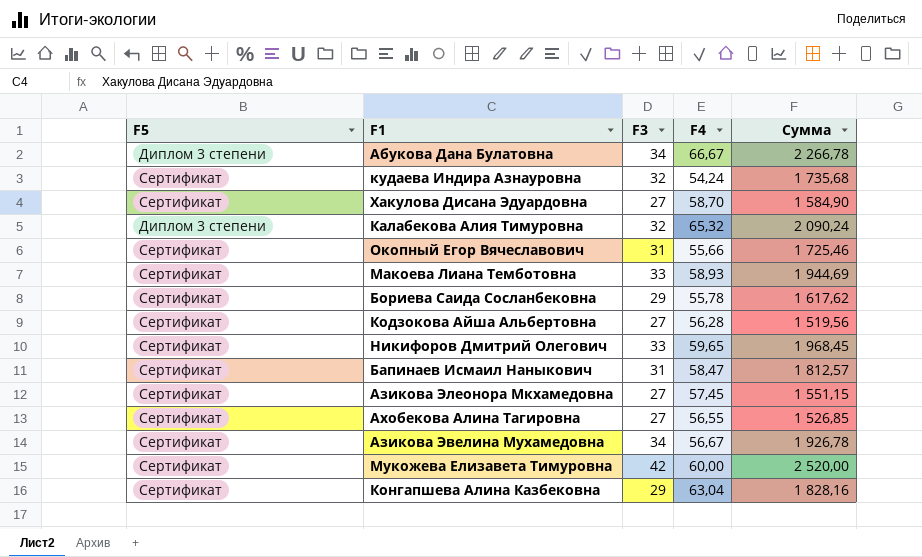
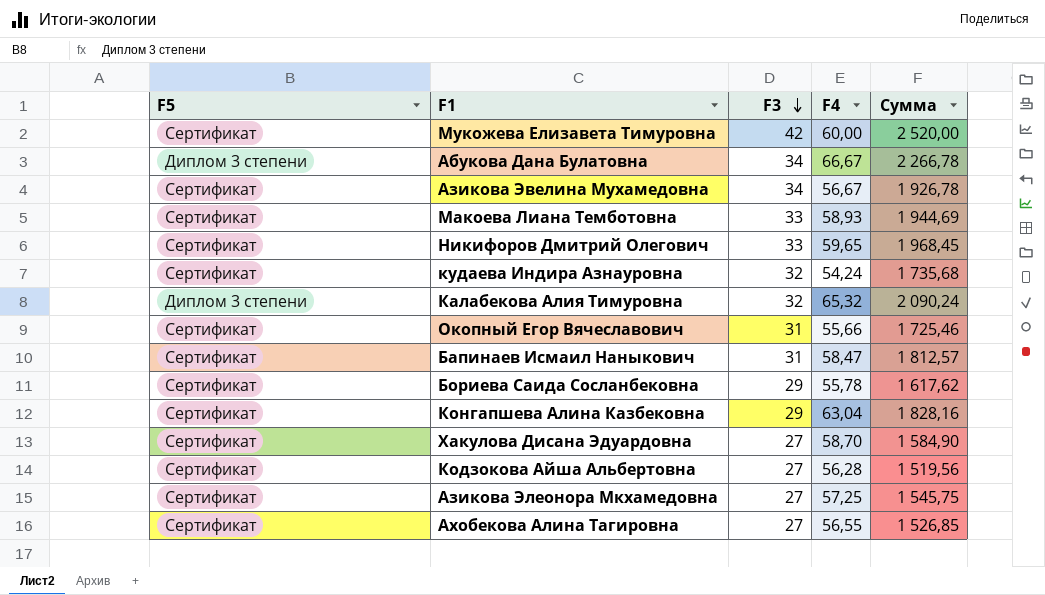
row order: none -> F3 descending
Азикова Элеонора Мкхамедовна | F4: 57,45 -> 57,25
Азикова Элеонора Мкхамедовна | Сумма: 1 551,15 -> 1 545,75

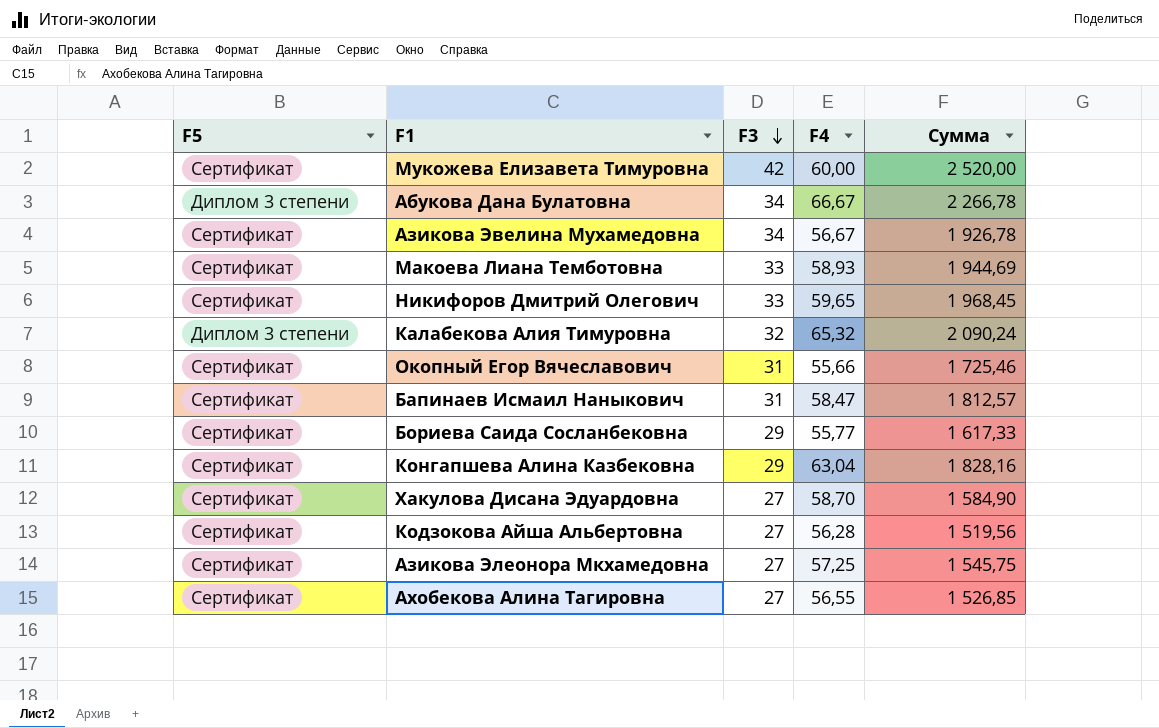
row кудаева Индира Азнауровна: Сертификат | 32 | 54,24 | 1 735,68 -> none
Бориева Саида Сосланбековна | F4: 55,78 -> 55,77
Бориева Саида Сосланбековна | Сумма: 1 617,62 -> 1 617,33

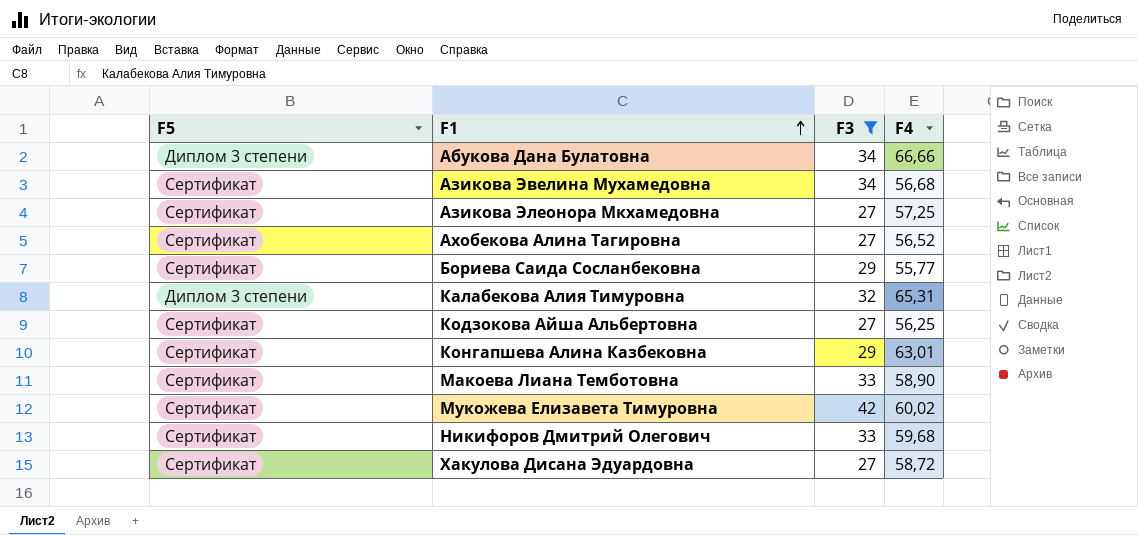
filter: none -> F3 != 31
row order: F3 descending -> F1 ascending
column Сумма | formula: [F3] * [F4] -> none
Абукова Дана Булатовна | F4: 66,67 -> 66,66
Азикова Эвелина Мухамедовна | F4: 56,67 -> 56,68
Ахобекова Алина Тагировна | F4: 56,55 -> 56,52
Калабекова Алия Тимуровна | F4: 65,32 -> 65,31
Кодзокова Айша Альбертовна | F4: 56,28 -> 56,25
Конгапшева Алина Казбековна | F4: 63,04 -> 63,01
Макоева Лиана Темботовна | F4: 58,93 -> 58,90
Мукожева Елизавета Тимуровна | F4: 60,00 -> 60,02
Никифоров Дмитрий Олегович | F4: 59,65 -> 59,68
Хакулова Дисана Эдуардовна | F4: 58,70 -> 58,72

